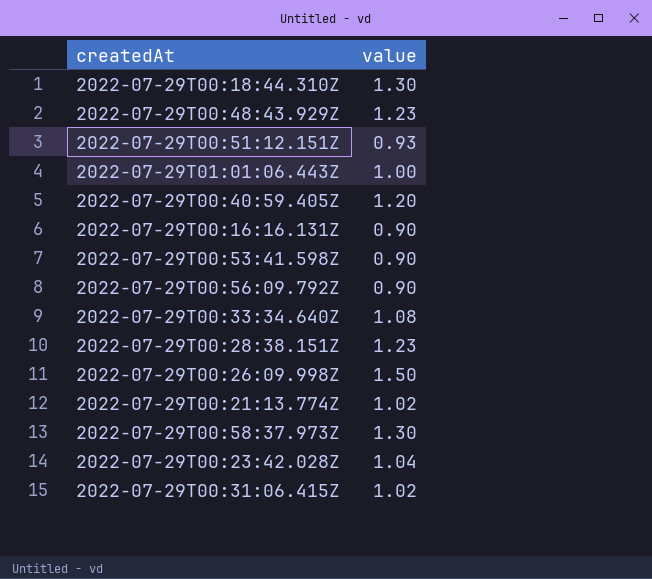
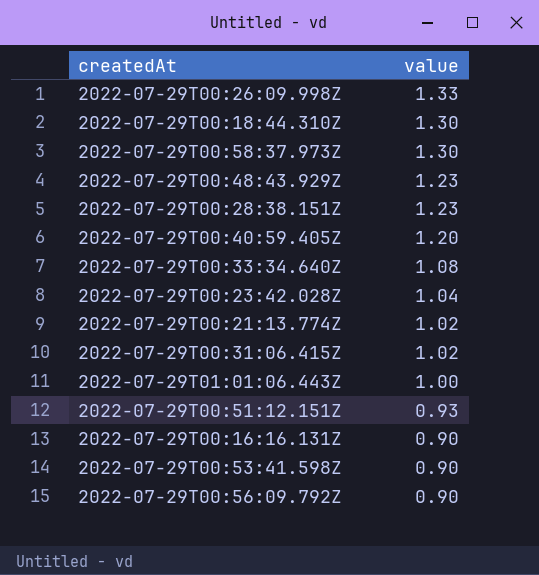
row order: none -> value descending
2022-07-29T00:26:09.998Z | value: 1.50 -> 1.33

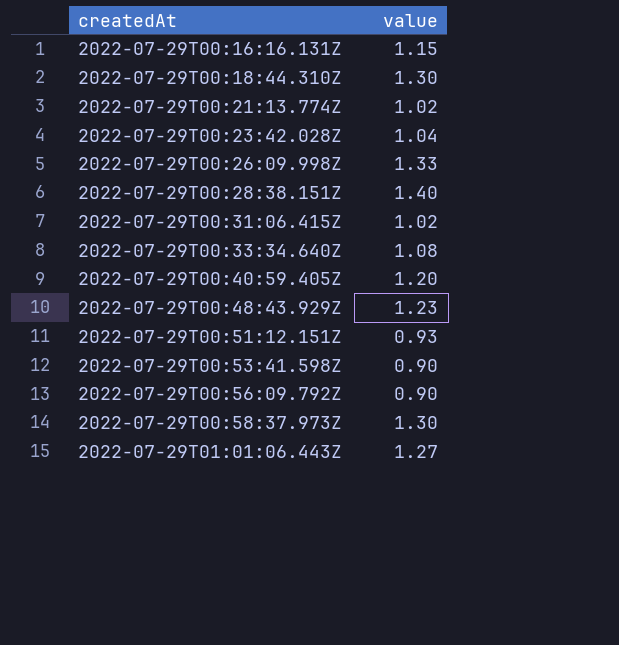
row order: value descending -> createdAt ascending
2022-07-29T00:16:16.131Z | value: 0.90 -> 1.15
2022-07-29T00:28:38.151Z | value: 1.23 -> 1.40
2022-07-29T01:01:06.443Z | value: 1.00 -> 1.27

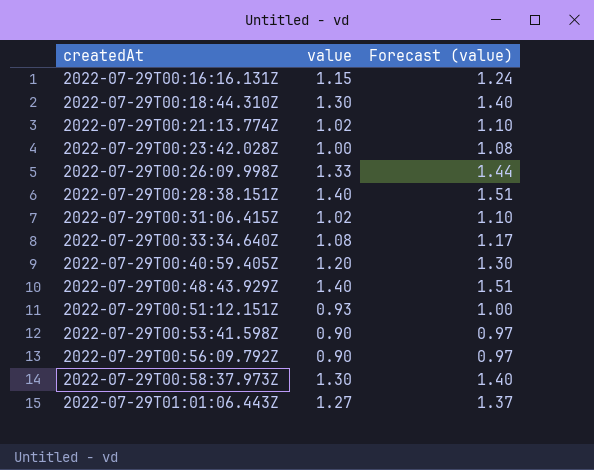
column Forecast (value) | formula: none -> [value] * 1.08
2022-07-29T00:23:42.028Z | value: 1.04 -> 1.00
2022-07-29T00:48:43.929Z | value: 1.23 -> 1.40

